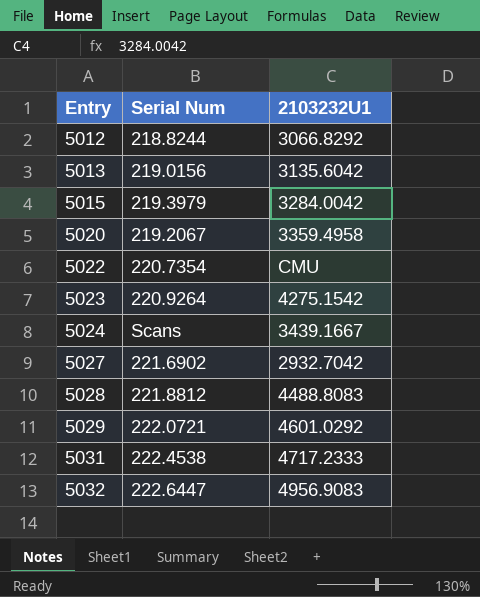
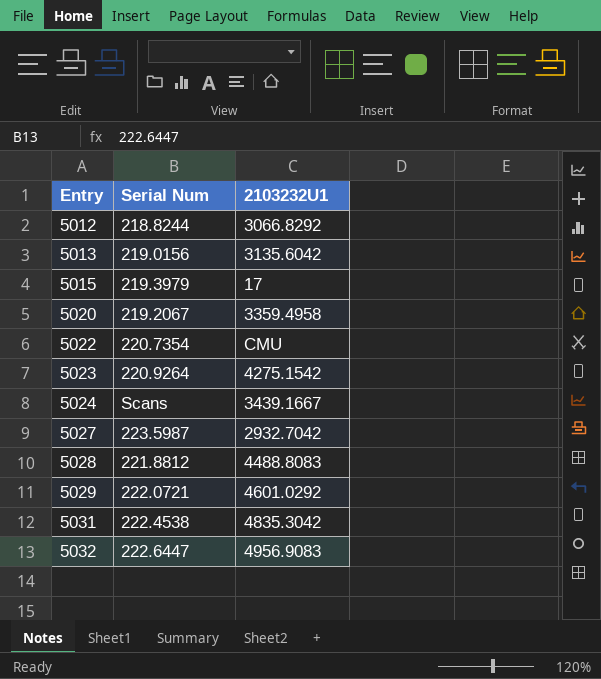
5015 | 2103232U1: 3284.0042 -> 17
5027 | Serial Num: 221.6902 -> 223.5987
5031 | 2103232U1: 4717.2333 -> 4835.3042

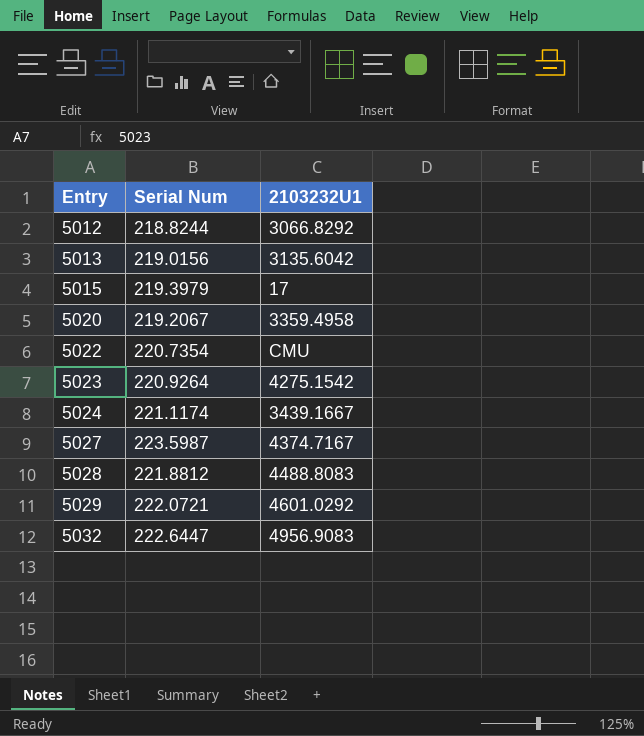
row 5031: 222.4538 | 4835.3042 -> none
5024 | Serial Num: Scans -> 221.1174
5027 | 2103232U1: 2932.7042 -> 4374.7167

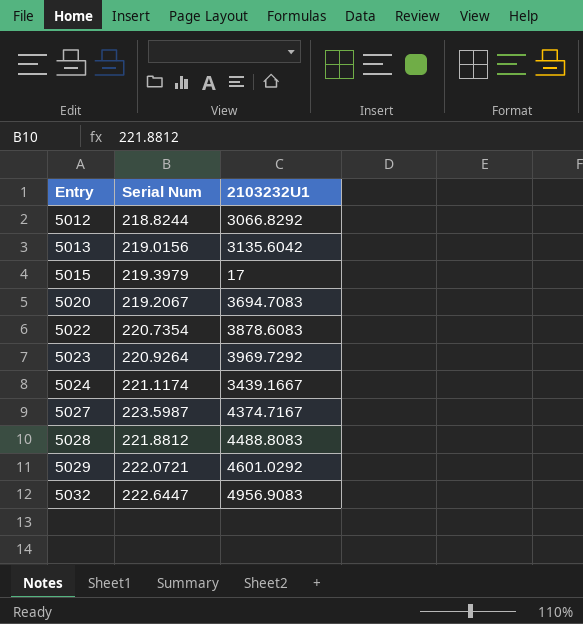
5020 | 2103232U1: 3359.4958 -> 3694.7083
5022 | 2103232U1: CMU -> 3878.6083
5023 | 2103232U1: 4275.1542 -> 3969.7292

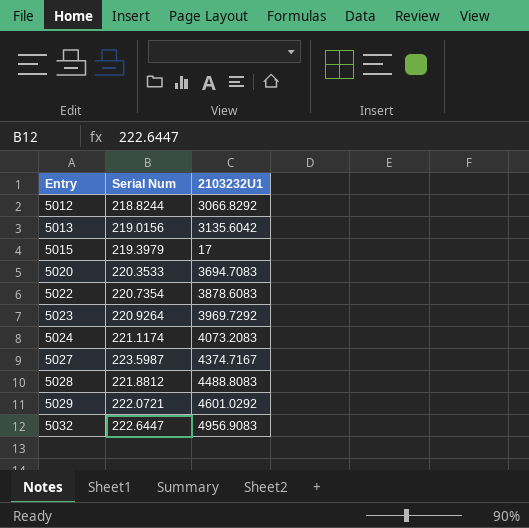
5020 | Serial Num: 219.2067 -> 220.3533
5024 | 2103232U1: 3439.1667 -> 4073.2083

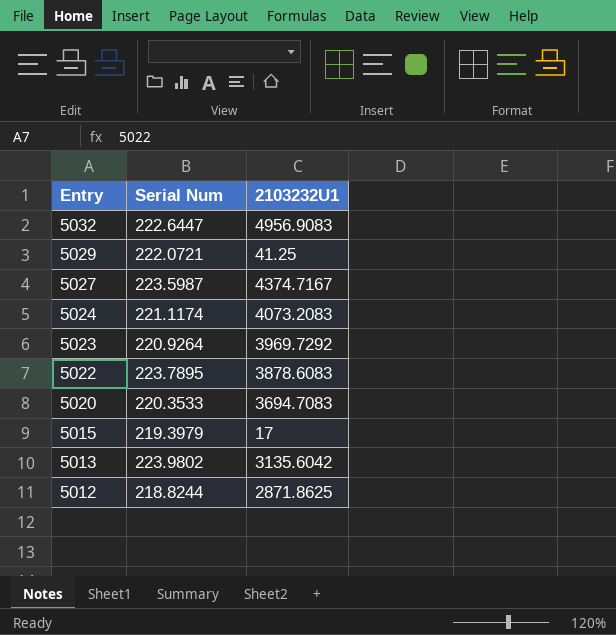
row order: Entry ascending -> Entry descending
row 5028: 221.8812 | 4488.8083 -> none
5029 | 2103232U1: 4601.0292 -> 41.25
5022 | Serial Num: 220.7354 -> 223.7895
5013 | Serial Num: 219.0156 -> 223.9802
5012 | 2103232U1: 3066.8292 -> 2871.8625

